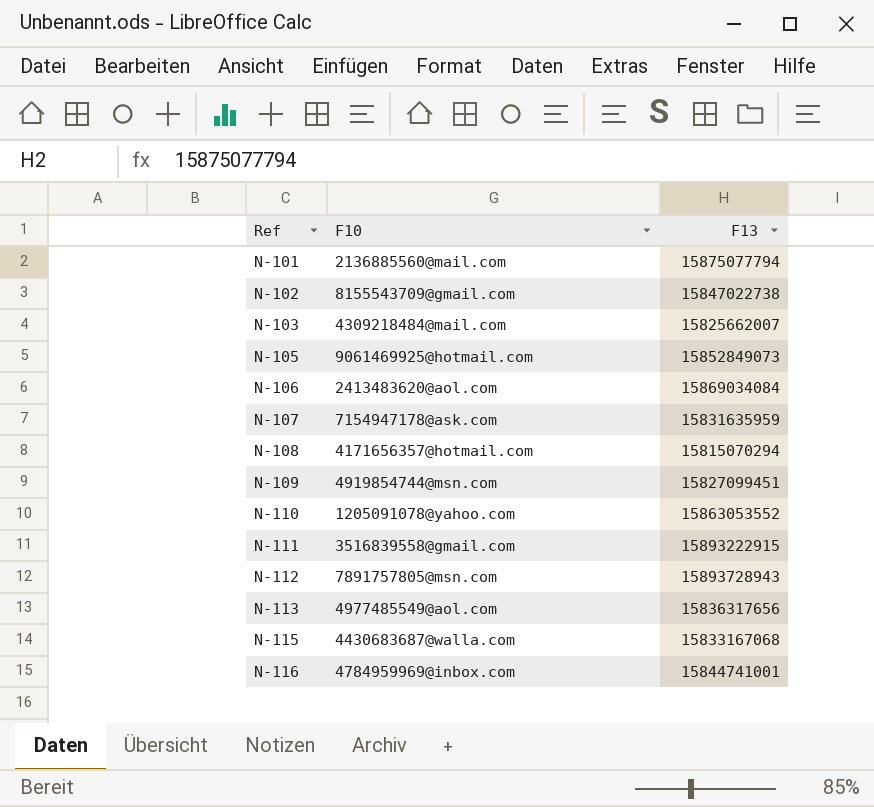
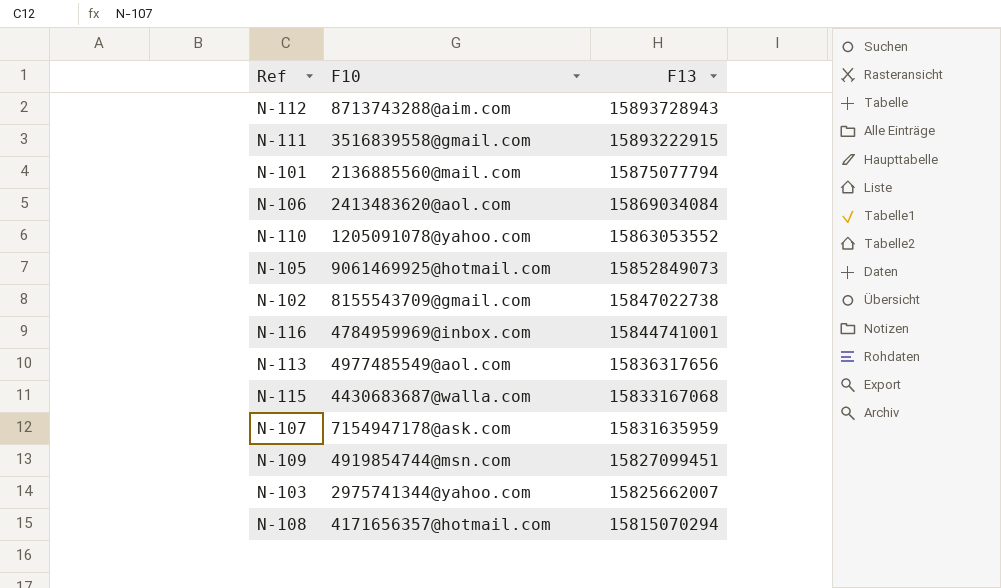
row order: Ref ascending -> F13 descending
N-112 | F10: 7891757805@msn.com -> 8713743288@aim.com
N-103 | F10: 4309218484@mail.com -> 2975741344@yahoo.com

